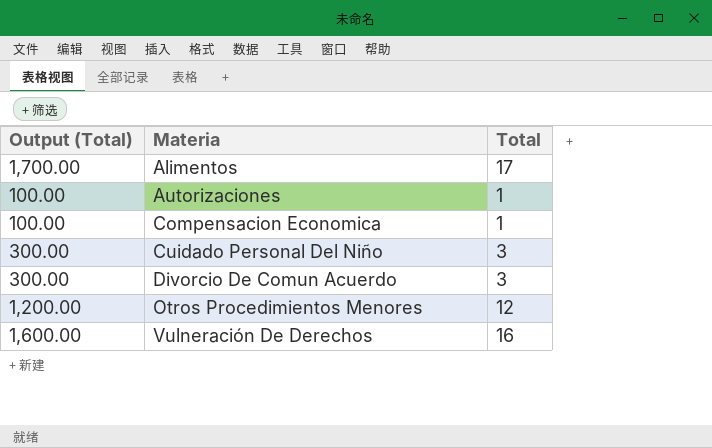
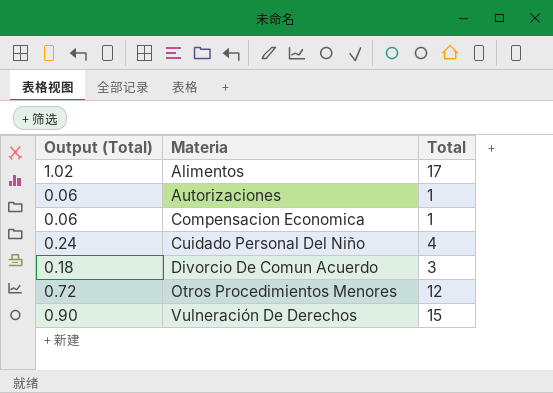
column Output (Total) | formula: [Total] * 100 -> [Total] * 0.06
Cuidado Personal Del Niño | Total: 3 -> 4
Vulneración De Derechos | Total: 16 -> 15

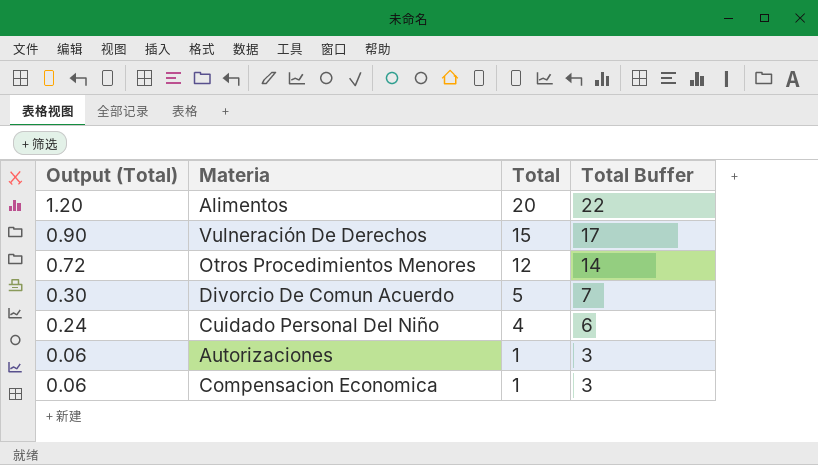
row order: Materia ascending -> Output (Total) descending
column Total Buffer | formula: none -> [Total] + 2
Alimentos | Output (Total): 1.02 -> 1.20
Alimentos | Total: 17 -> 20
Divorcio De Comun Acuerdo | Output (Total): 0.18 -> 0.30
Divorcio De Comun Acuerdo | Total: 3 -> 5

